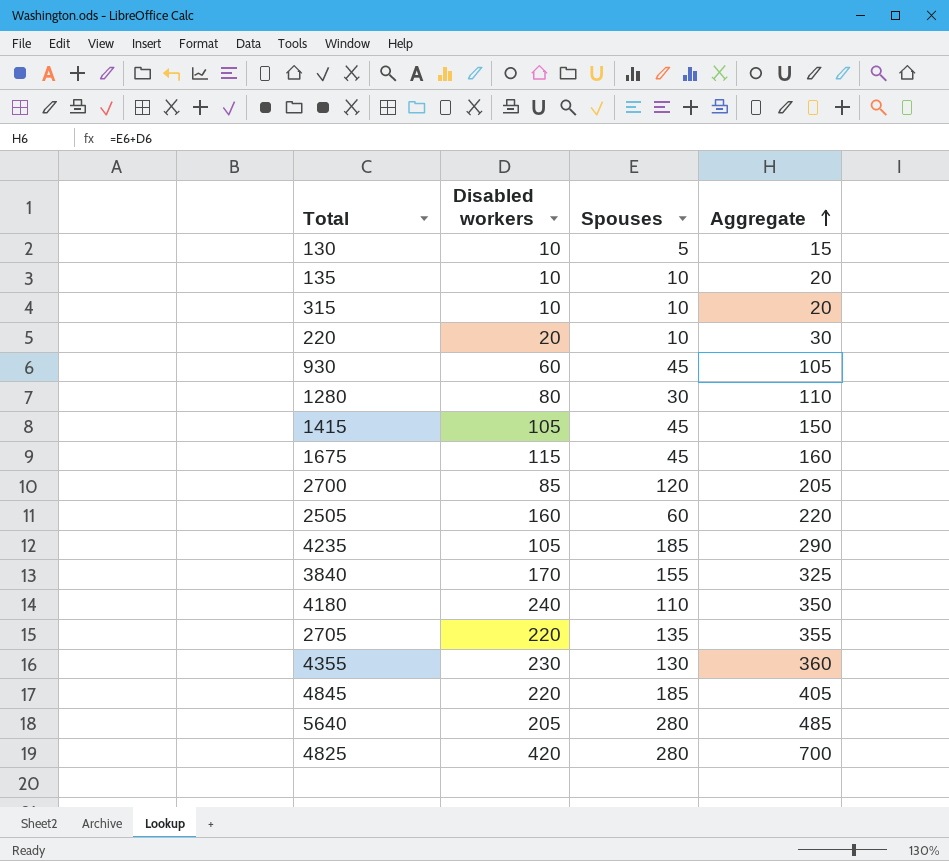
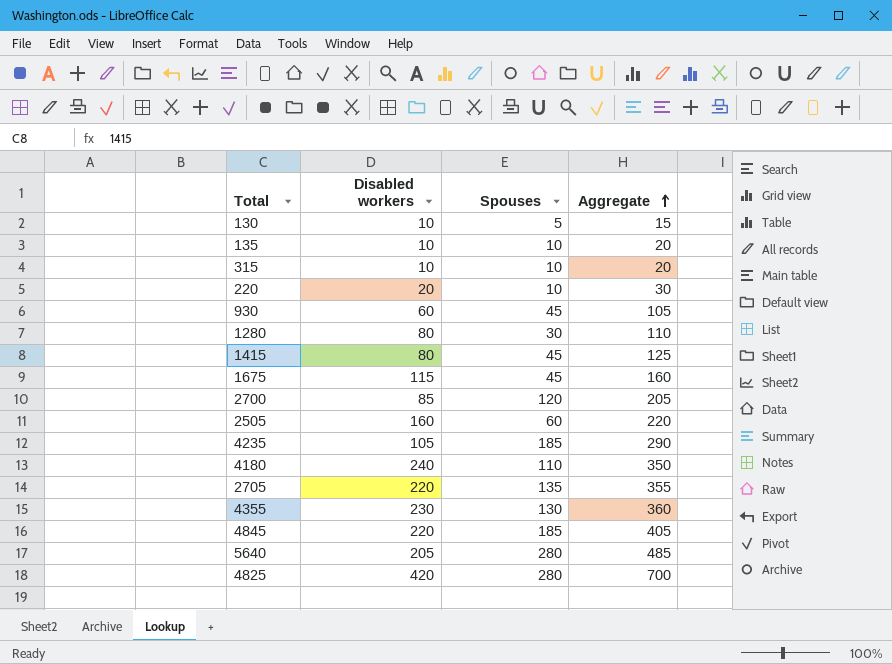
row 3840: 170 | 155 | 325 -> none
1415 | Disabled workers: 105 -> 80
1415 | Aggregate: 150 -> 125

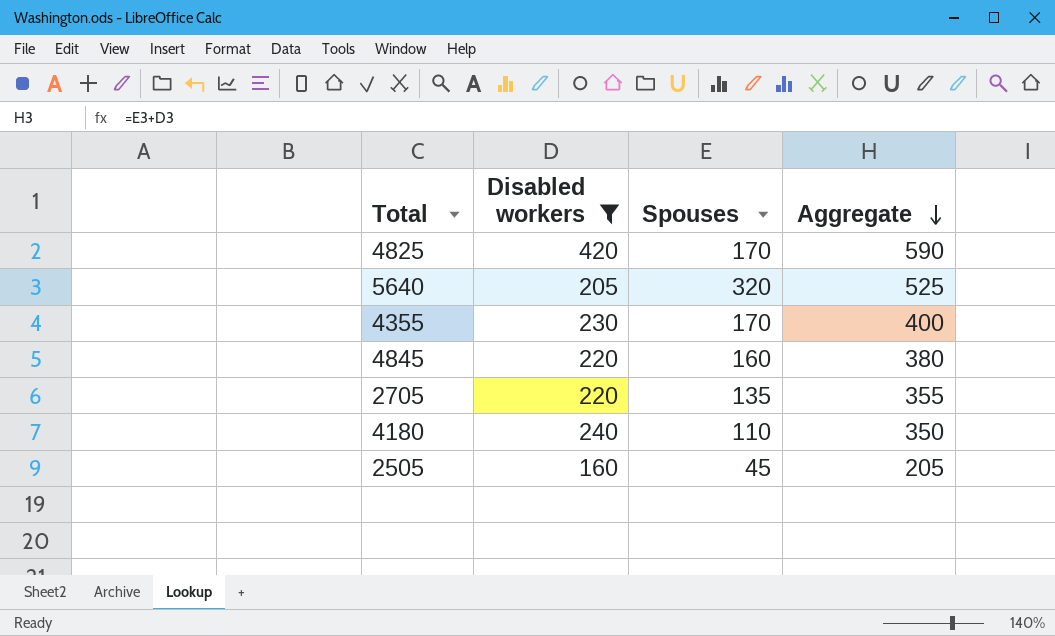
filter: none -> Disabled workers >= 160
row order: Aggregate ascending -> Aggregate descending
4825 | Spouses: 280 -> 170
4825 | Aggregate: 700 -> 590
5640 | Spouses: 280 -> 320
5640 | Aggregate: 485 -> 525
4355 | Spouses: 130 -> 170
4355 | Aggregate: 360 -> 400
4845 | Spouses: 185 -> 160
4845 | Aggregate: 405 -> 380
2505 | Spouses: 60 -> 45
2505 | Aggregate: 220 -> 205

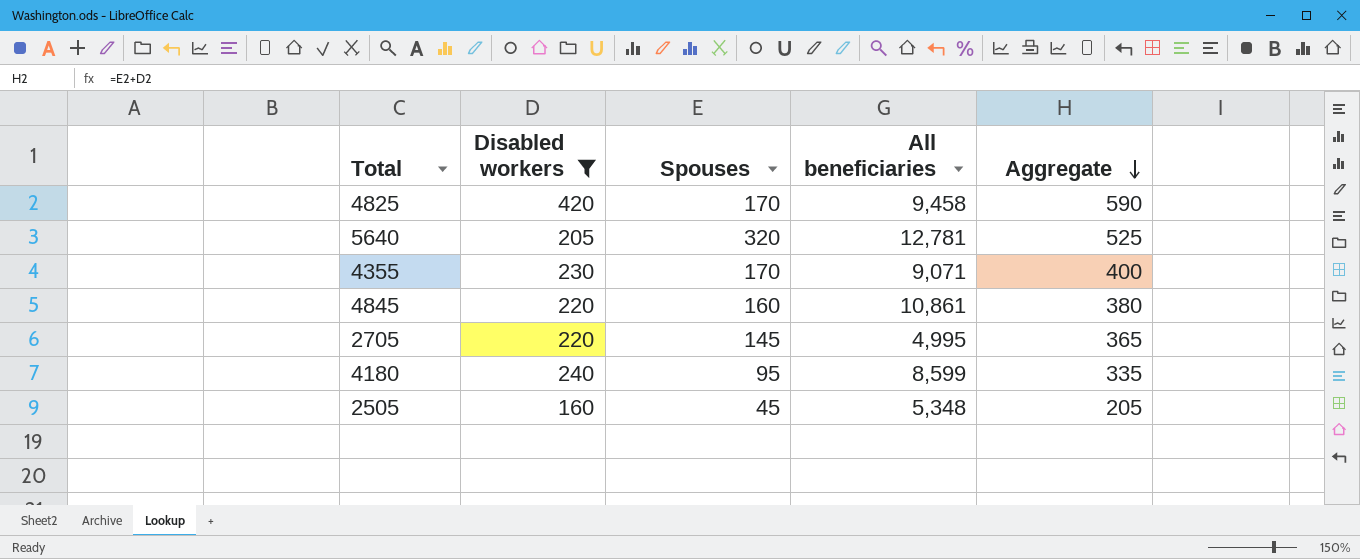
column All beneficiaries | position: none -> 4
2705 | Spouses: 135 -> 145
2705 | Aggregate: 355 -> 365
4180 | Spouses: 110 -> 95
4180 | Aggregate: 350 -> 335

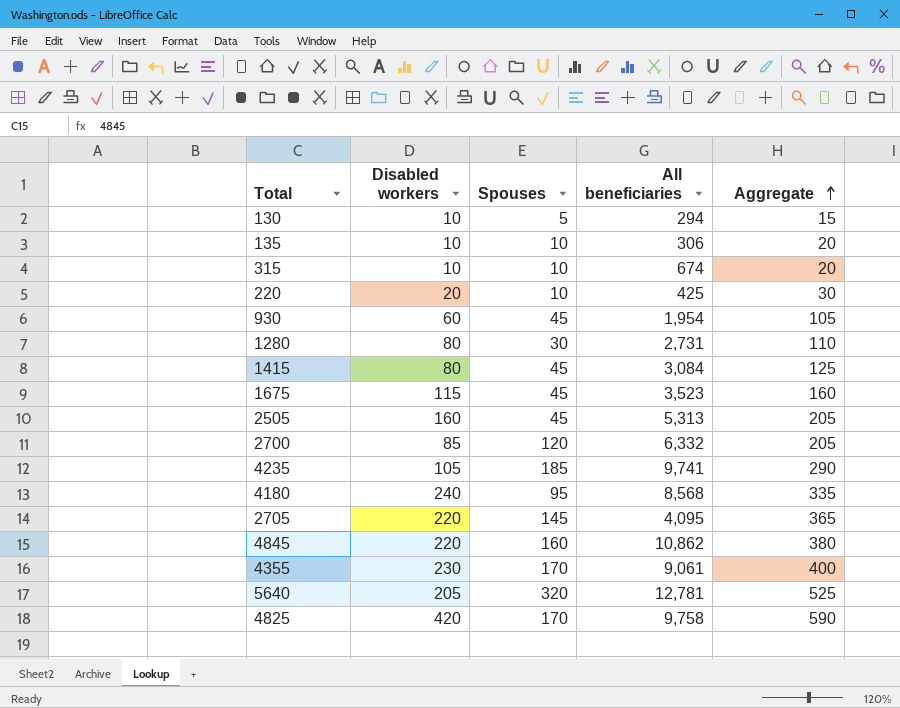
filter: Disabled workers >= 160 -> none
row order: Aggregate descending -> Aggregate ascending
2505 | All beneficiaries: 5,348 -> 5,313
4180 | All beneficiaries: 8,599 -> 8,568
2705 | All beneficiaries: 4,995 -> 4,095
4845 | All beneficiaries: 10,861 -> 10,862
4355 | All beneficiaries: 9,071 -> 9,061
4825 | All beneficiaries: 9,458 -> 9,758

